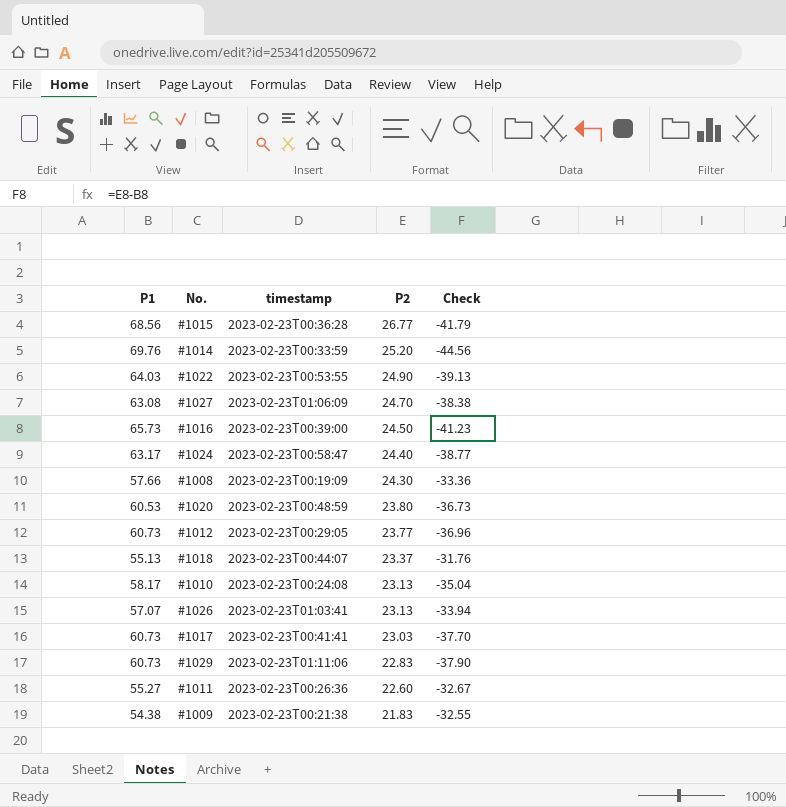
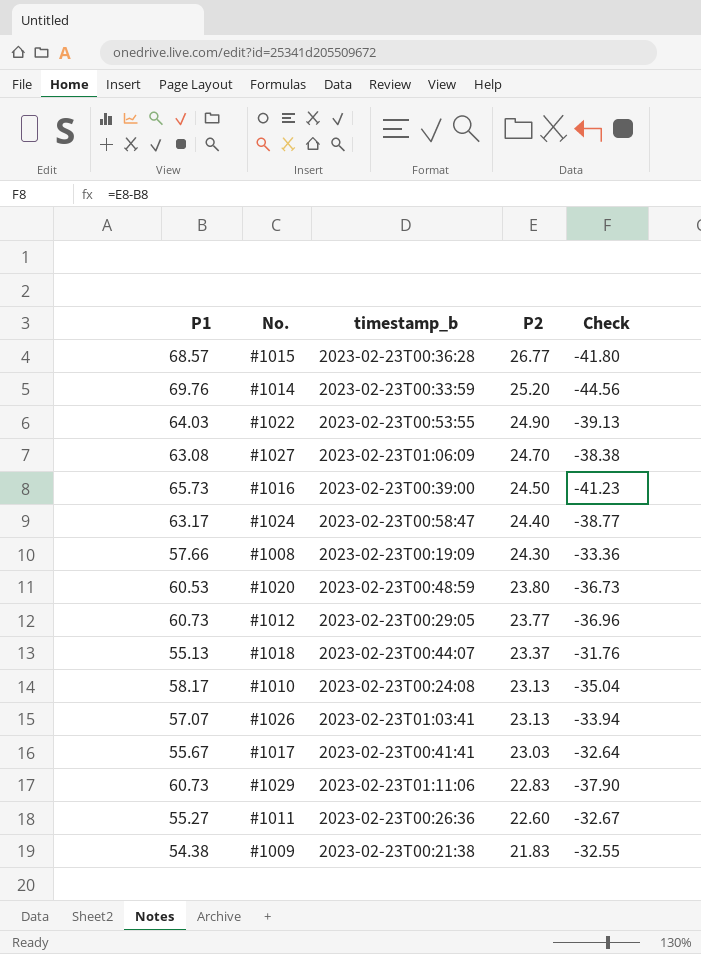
column name: timestamp -> timestamp_b
#1015 | P1: 68.56 -> 68.57
#1015 | Check: -41.79 -> -41.80
#1017 | P1: 60.73 -> 55.67
#1017 | Check: -37.70 -> -32.64

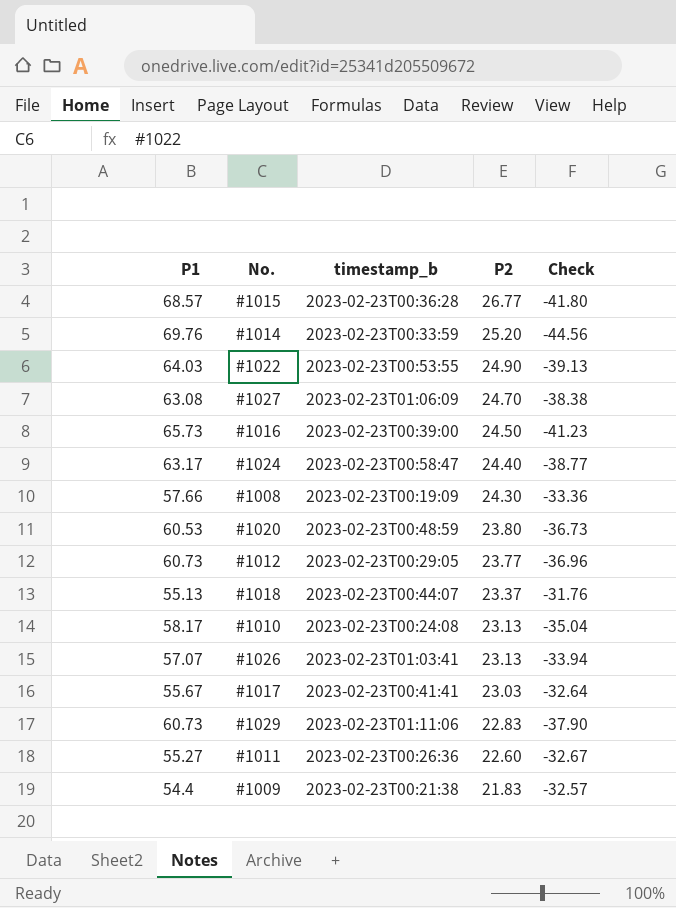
#1009 | P1: 54.38 -> 54.4
#1009 | Check: -32.55 -> -32.57

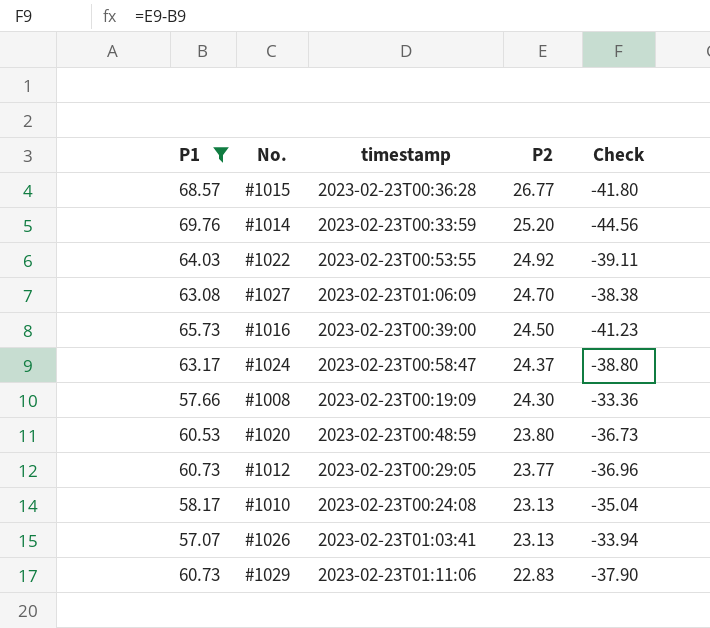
filter: none -> P1 >= 57.07
column name: timestamp_b -> timestamp
#1022 | P2: 24.90 -> 24.92
#1022 | Check: -39.13 -> -39.11
#1024 | P2: 24.40 -> 24.37
#1024 | Check: -38.77 -> -38.80

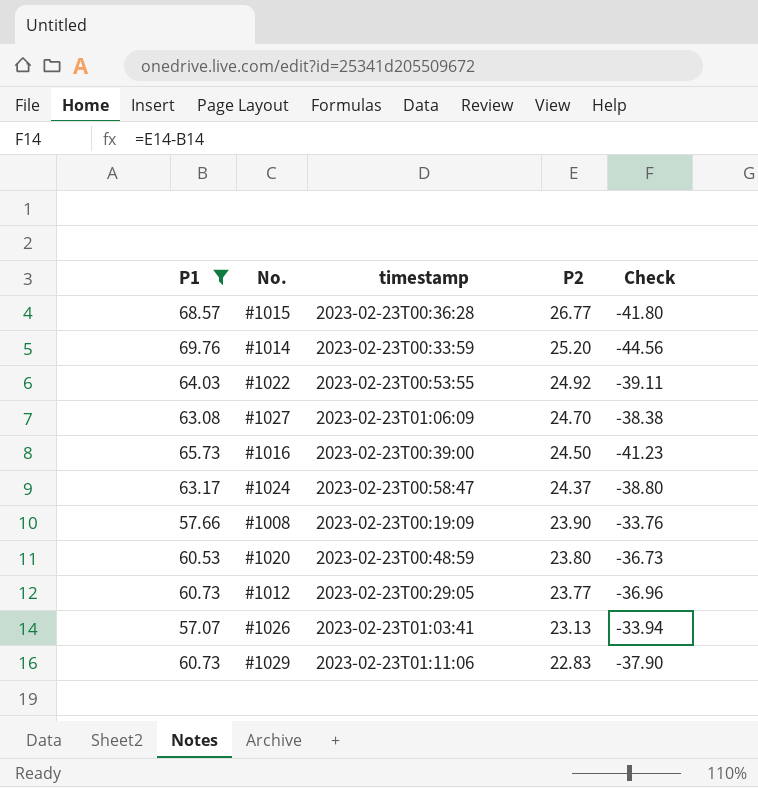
row #1010: 58.17 | 2023-02-23T00:24:08 | 23.13 | -35.04 -> none
#1008 | P2: 24.30 -> 23.90
#1008 | Check: -33.36 -> -33.76

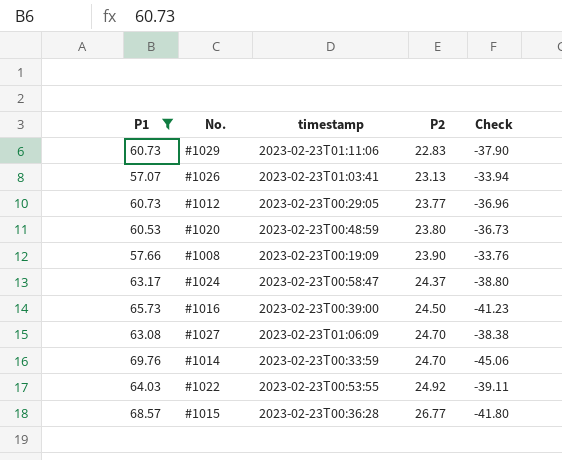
row order: P2 descending -> P2 ascending
#1014 | P2: 25.20 -> 24.70
#1014 | Check: -44.56 -> -45.06

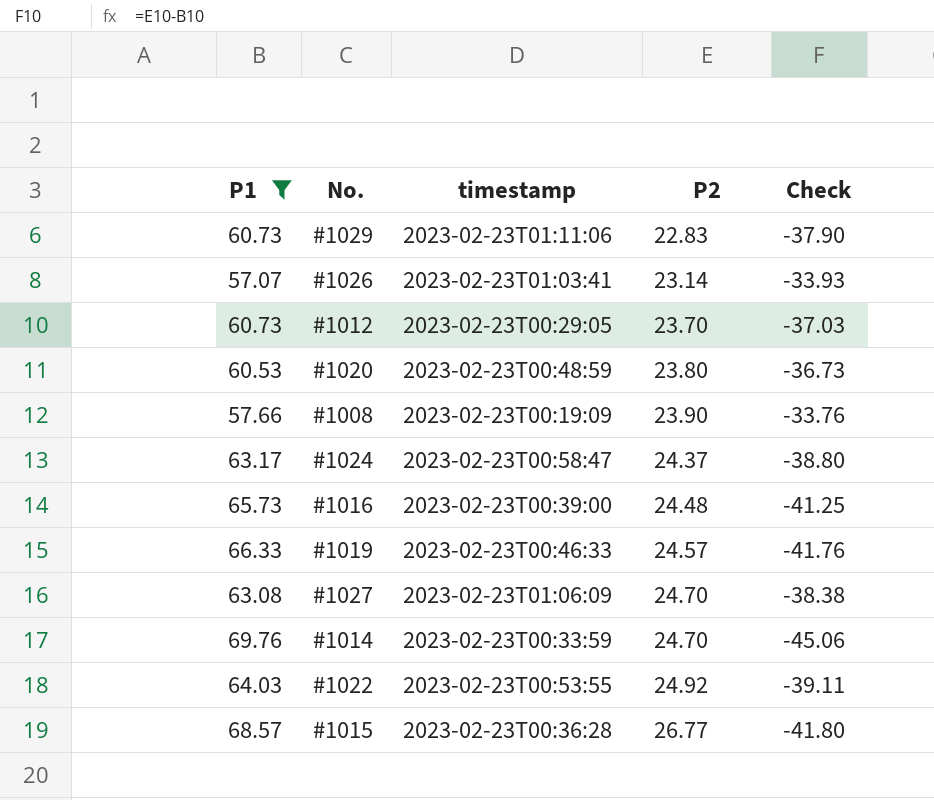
#1026 | P2: 23.13 -> 23.14
#1026 | Check: -33.94 -> -33.93
#1012 | P2: 23.77 -> 23.70
#1012 | Check: -36.96 -> -37.03
#1016 | P2: 24.50 -> 24.48
#1016 | Check: -41.23 -> -41.25
row #1019: none -> 66.33 | 2023-02-23T00:46:33 | 24.57 | -41.76

